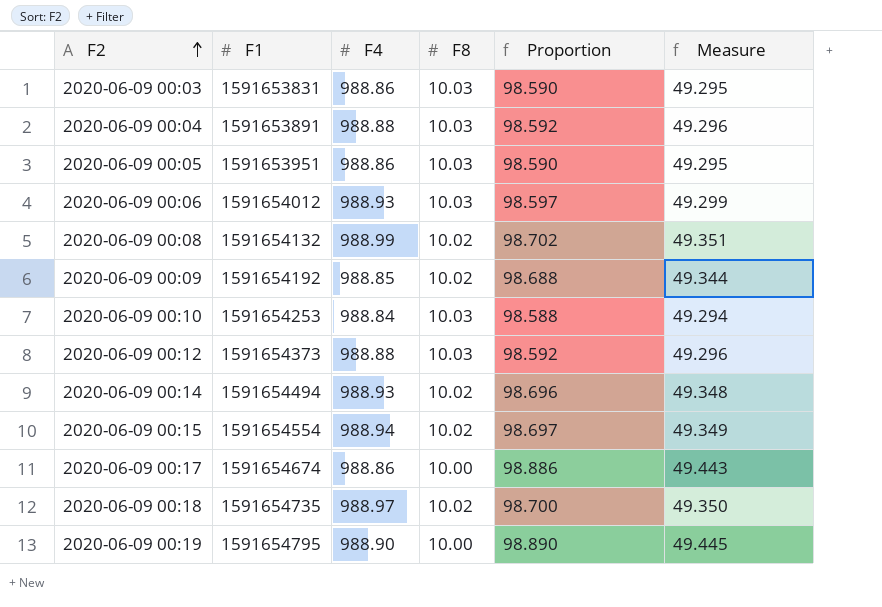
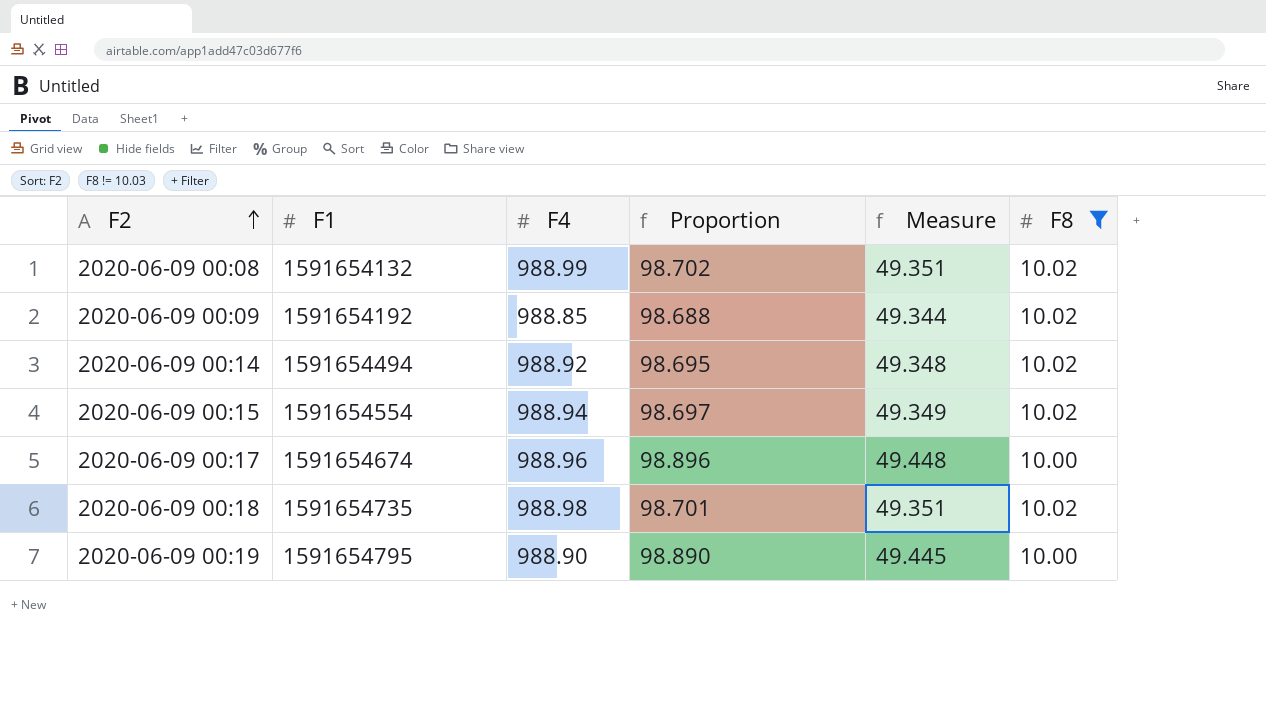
filter: none -> F8 != 10.03
column F8 | position: 4 -> 6
2020-06-09 00:14 | F4: 988.93 -> 988.92
2020-06-09 00:14 | Proportion: 98.696 -> 98.695
2020-06-09 00:17 | F4: 988.86 -> 988.96
2020-06-09 00:17 | Proportion: 98.886 -> 98.896
2020-06-09 00:17 | Measure: 49.443 -> 49.448
2020-06-09 00:18 | F4: 988.97 -> 988.98
2020-06-09 00:18 | Proportion: 98.700 -> 98.701
2020-06-09 00:18 | Measure: 49.350 -> 49.351

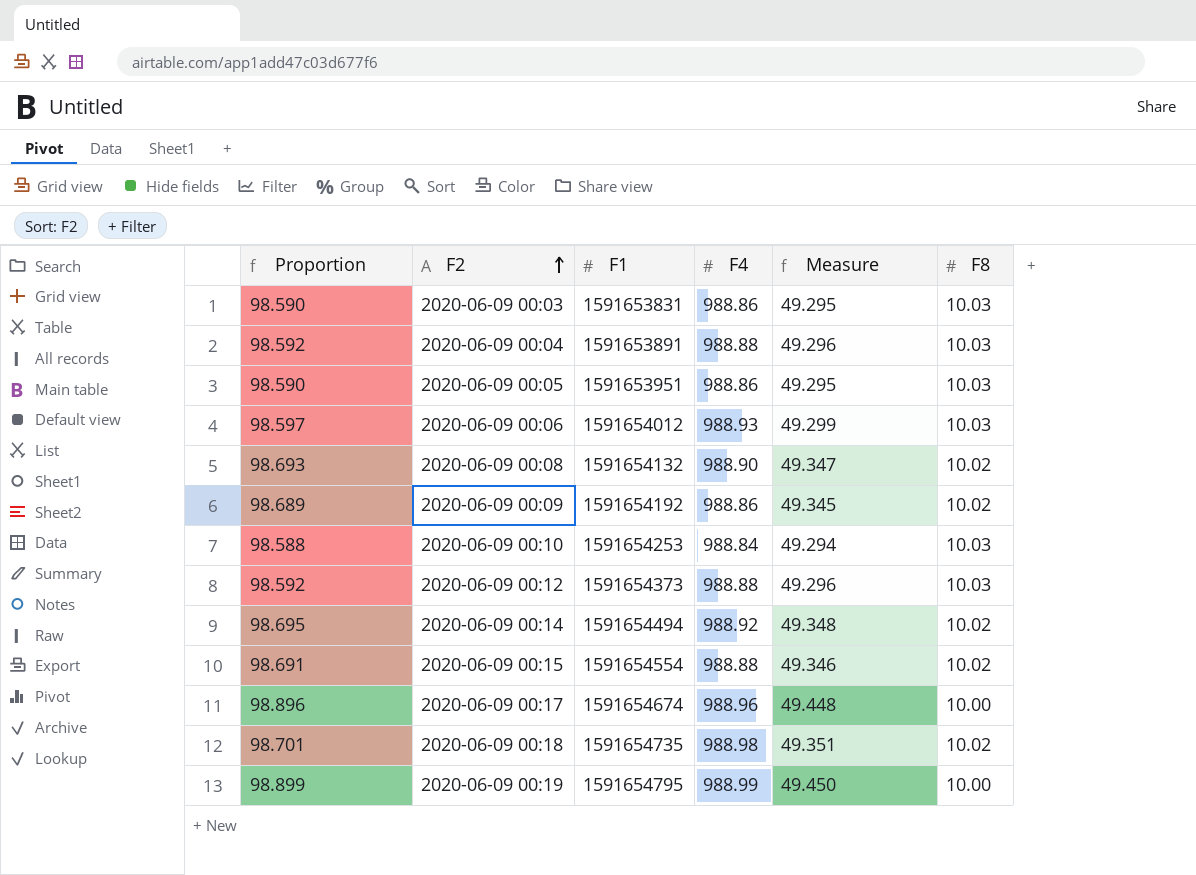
filter: F8 != 10.03 -> none
column Proportion | position: 4 -> 1
2020-06-09 00:08 | Proportion: 98.702 -> 98.693
2020-06-09 00:08 | F4: 988.99 -> 988.90
2020-06-09 00:08 | Measure: 49.351 -> 49.347
2020-06-09 00:09 | Proportion: 98.688 -> 98.689
2020-06-09 00:09 | F4: 988.85 -> 988.86
2020-06-09 00:09 | Measure: 49.344 -> 49.345
2020-06-09 00:15 | Proportion: 98.697 -> 98.691
2020-06-09 00:15 | F4: 988.94 -> 988.88
2020-06-09 00:15 | Measure: 49.349 -> 49.346
2020-06-09 00:19 | Proportion: 98.890 -> 98.899
2020-06-09 00:19 | F4: 988.90 -> 988.99
2020-06-09 00:19 | Measure: 49.445 -> 49.450

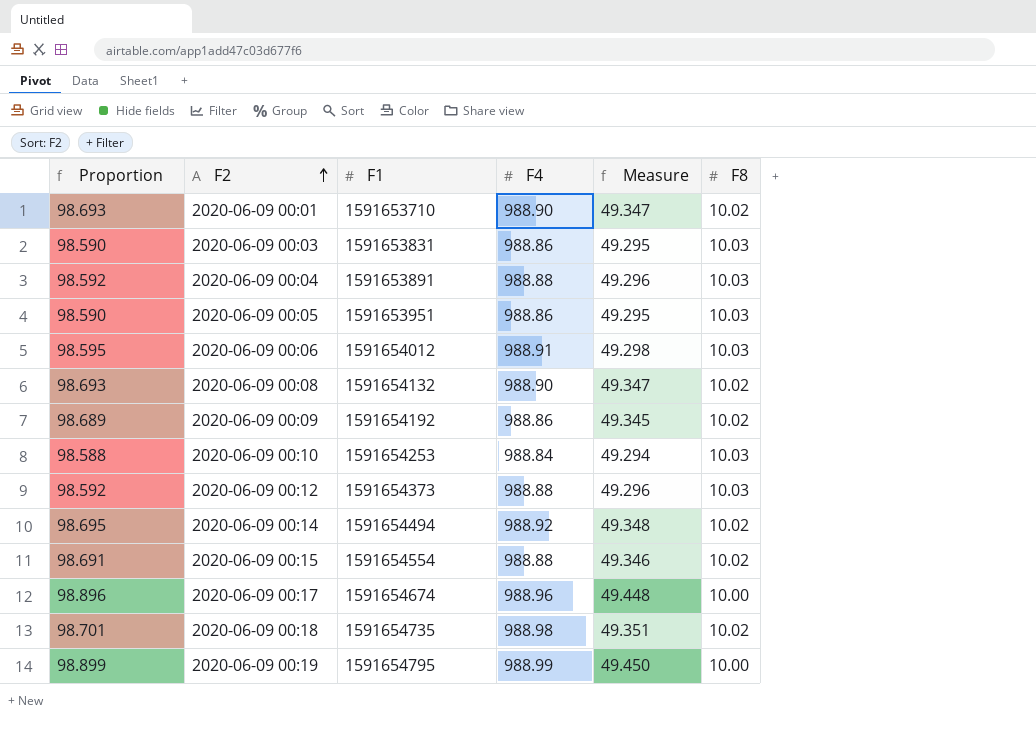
row 2020-06-09 00:01: none -> 98.693 | 1591653710 | 988.90 | 49.347 | 10.02
2020-06-09 00:06 | Proportion: 98.597 -> 98.595
2020-06-09 00:06 | F4: 988.93 -> 988.91
2020-06-09 00:06 | Measure: 49.299 -> 49.298

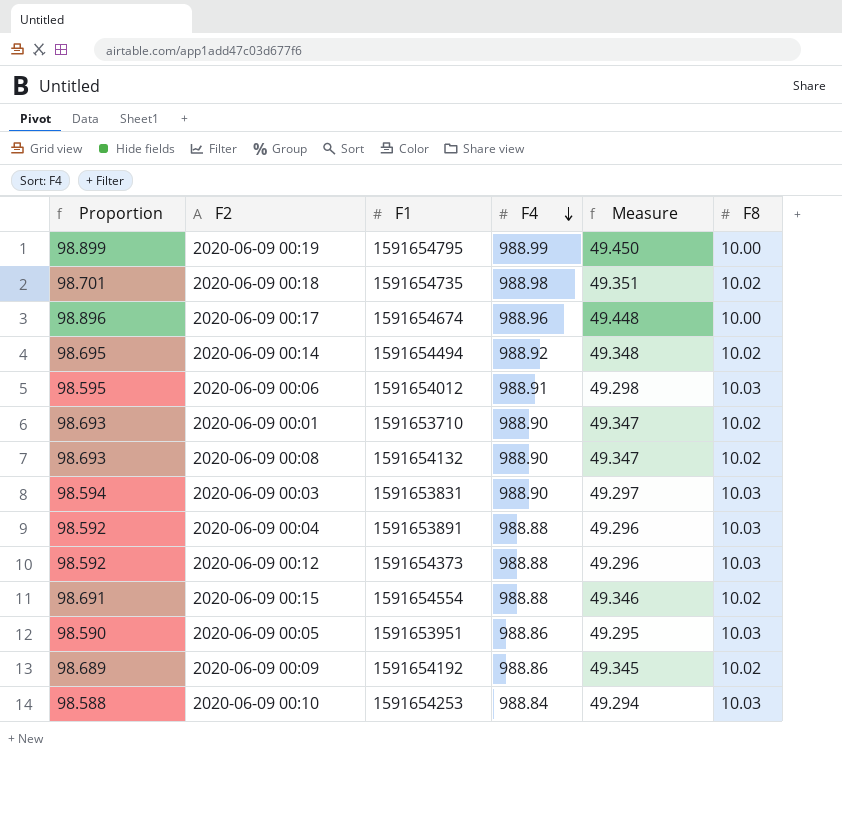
row order: F2 ascending -> F4 descending
2020-06-09 00:03 | Proportion: 98.590 -> 98.594
2020-06-09 00:03 | F4: 988.86 -> 988.90
2020-06-09 00:03 | Measure: 49.295 -> 49.297

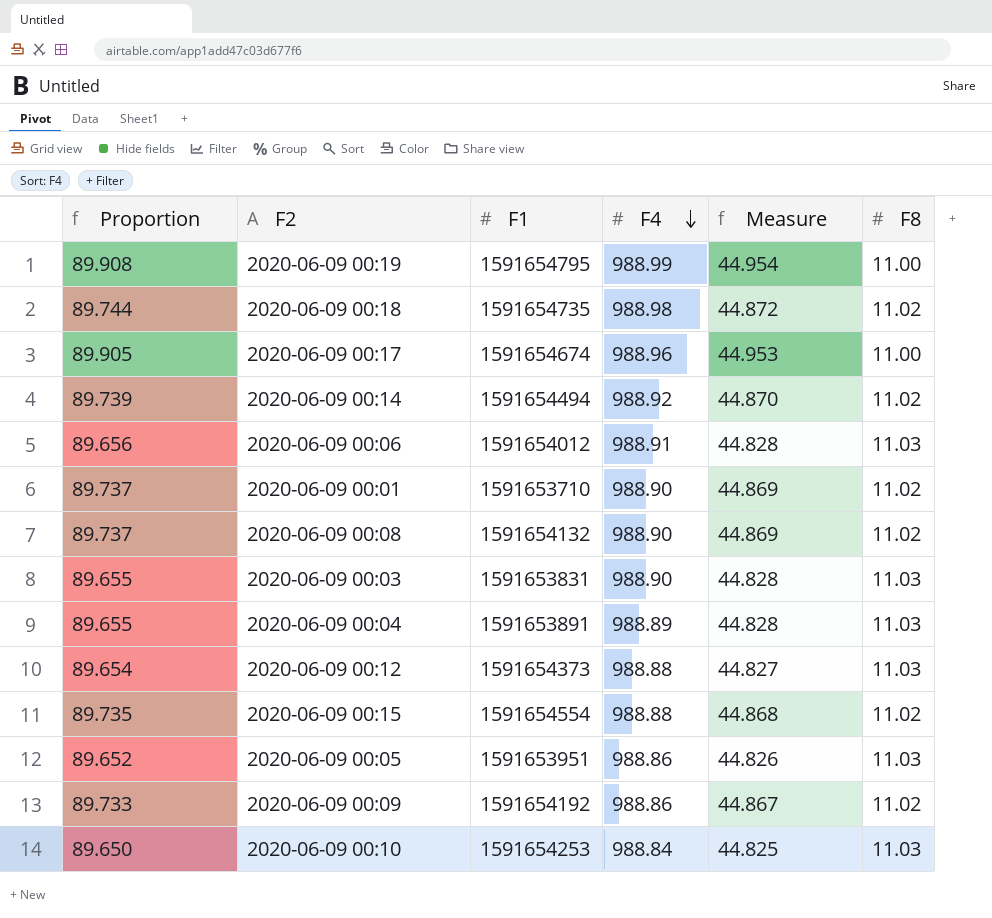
2020-06-09 00:19 | Proportion: 98.899 -> 89.908
2020-06-09 00:19 | Measure: 49.450 -> 44.954
2020-06-09 00:19 | F8: 10.00 -> 11.00
2020-06-09 00:18 | Proportion: 98.701 -> 89.744
2020-06-09 00:18 | Measure: 49.351 -> 44.872
2020-06-09 00:18 | F8: 10.02 -> 11.02
2020-06-09 00:17 | Proportion: 98.896 -> 89.905
2020-06-09 00:17 | Measure: 49.448 -> 44.953
2020-06-09 00:17 | F8: 10.00 -> 11.00
2020-06-09 00:14 | Proportion: 98.695 -> 89.739
2020-06-09 00:14 | Measure: 49.348 -> 44.870
2020-06-09 00:14 | F8: 10.02 -> 11.02
2020-06-09 00:06 | Proportion: 98.595 -> 89.656
2020-06-09 00:06 | Measure: 49.298 -> 44.828
2020-06-09 00:06 | F8: 10.03 -> 11.03
2020-06-09 00:01 | Proportion: 98.693 -> 89.737
2020-06-09 00:01 | Measure: 49.347 -> 44.869
2020-06-09 00:01 | F8: 10.02 -> 11.02
2020-06-09 00:08 | Proportion: 98.693 -> 89.737
2020-06-09 00:08 | Measure: 49.347 -> 44.869
2020-06-09 00:08 | F8: 10.02 -> 11.02
2020-06-09 00:03 | Proportion: 98.594 -> 89.655
2020-06-09 00:03 | Measure: 49.297 -> 44.828
2020-06-09 00:03 | F8: 10.03 -> 11.03
2020-06-09 00:04 | Proportion: 98.592 -> 89.655
2020-06-09 00:04 | F4: 988.88 -> 988.89
2020-06-09 00:04 | Measure: 49.296 -> 44.828
2020-06-09 00:04 | F8: 10.03 -> 11.03
2020-06-09 00:12 | Proportion: 98.592 -> 89.654
2020-06-09 00:12 | Measure: 49.296 -> 44.827
2020-06-09 00:12 | F8: 10.03 -> 11.03
2020-06-09 00:15 | Proportion: 98.691 -> 89.735
2020-06-09 00:15 | Measure: 49.346 -> 44.868
2020-06-09 00:15 | F8: 10.02 -> 11.02
2020-06-09 00:05 | Proportion: 98.590 -> 89.652
2020-06-09 00:05 | Measure: 49.295 -> 44.826
2020-06-09 00:05 | F8: 10.03 -> 11.03
2020-06-09 00:09 | Proportion: 98.689 -> 89.733
2020-06-09 00:09 | Measure: 49.345 -> 44.867
2020-06-09 00:09 | F8: 10.02 -> 11.02
2020-06-09 00:10 | Proportion: 98.588 -> 89.650
2020-06-09 00:10 | Measure: 49.294 -> 44.825
2020-06-09 00:10 | F8: 10.03 -> 11.03

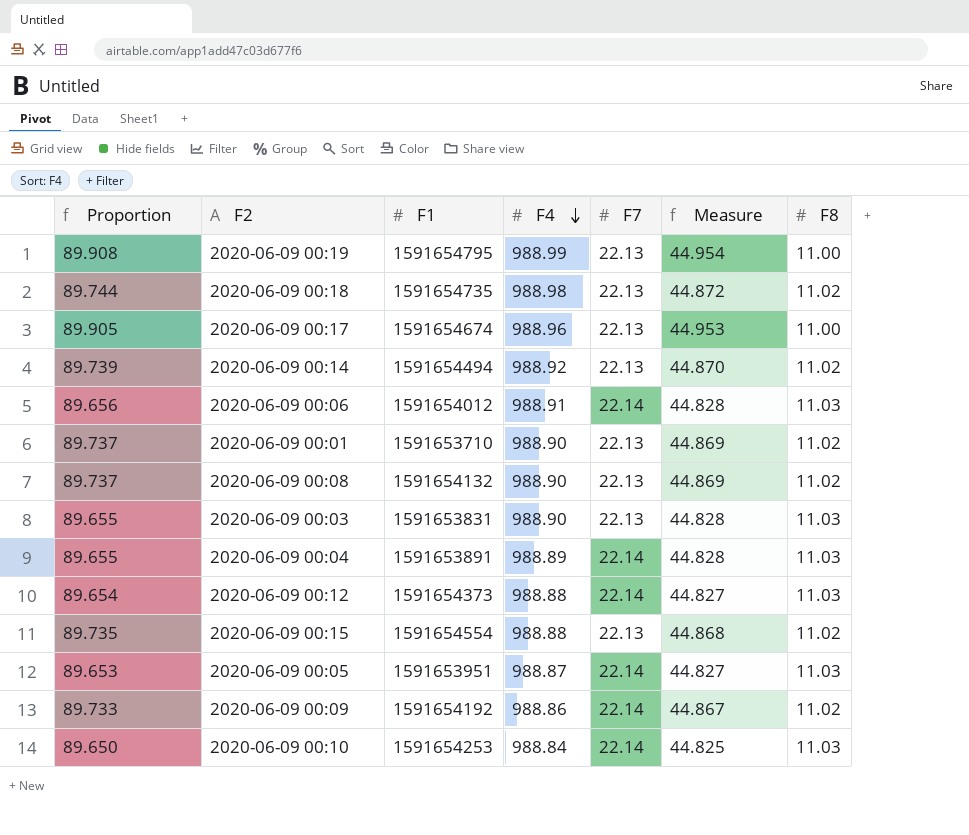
column F7 | position: none -> 5
2020-06-09 00:05 | Proportion: 89.652 -> 89.653
2020-06-09 00:05 | F4: 988.86 -> 988.87
2020-06-09 00:05 | Measure: 44.826 -> 44.827

